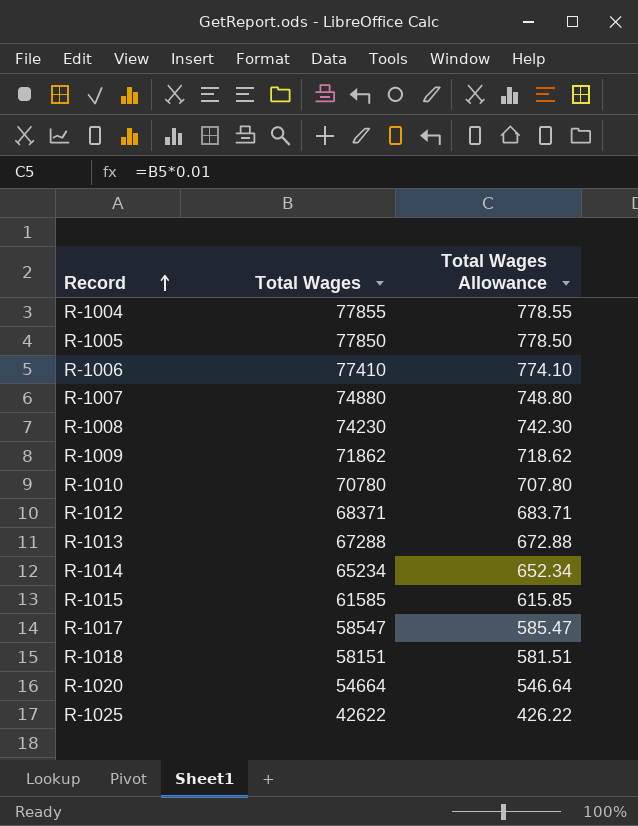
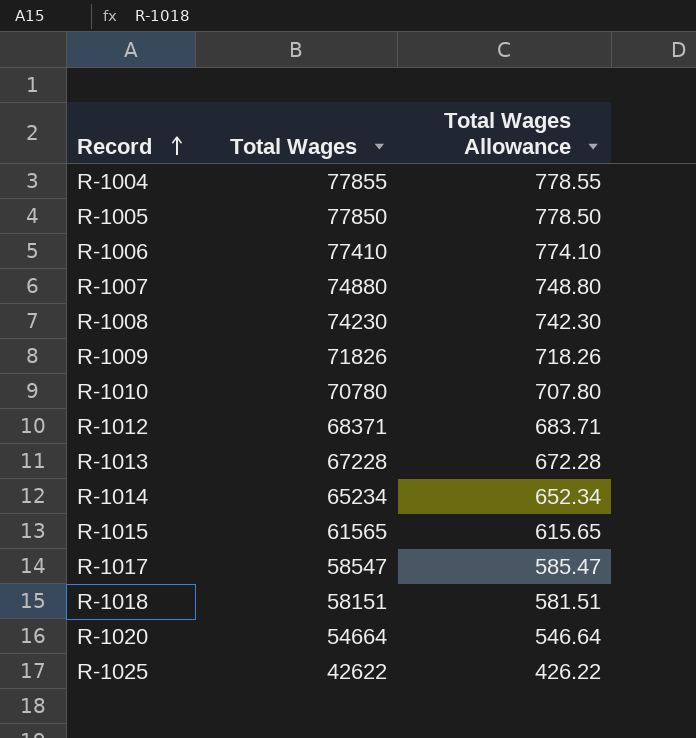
R-1009 | Total Wages: 71862 -> 71826
R-1009 | Total Wages Allowance: 718.62 -> 718.26
R-1013 | Total Wages: 67288 -> 67228
R-1013 | Total Wages Allowance: 672.88 -> 672.28
R-1015 | Total Wages: 61585 -> 61565
R-1015 | Total Wages Allowance: 615.85 -> 615.65

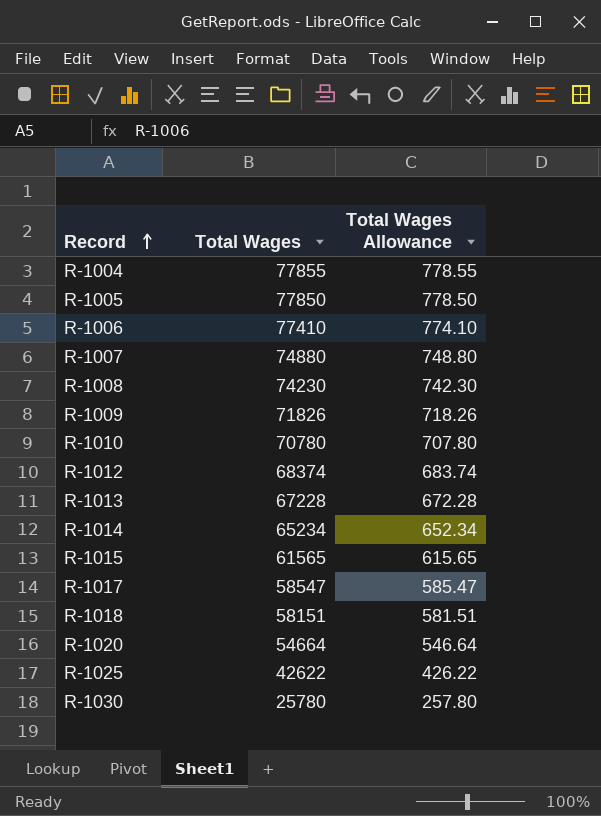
R-1012 | Total Wages: 68371 -> 68374
R-1012 | Total Wages Allowance: 683.71 -> 683.74
row R-1030: none -> 25780 | 257.80

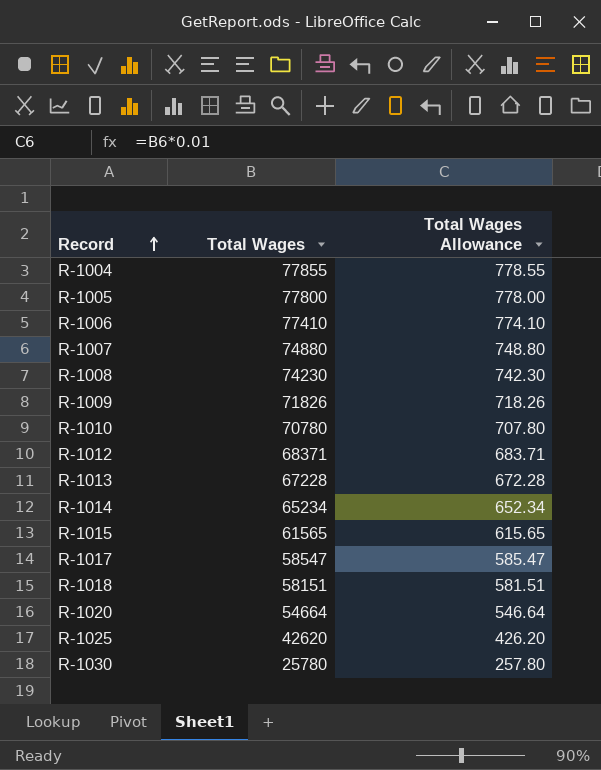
R-1005 | Total Wages: 77850 -> 77800
R-1005 | Total Wages Allowance: 778.50 -> 778.00
R-1012 | Total Wages: 68374 -> 68371
R-1012 | Total Wages Allowance: 683.74 -> 683.71
R-1025 | Total Wages: 42622 -> 42620
R-1025 | Total Wages Allowance: 426.22 -> 426.20

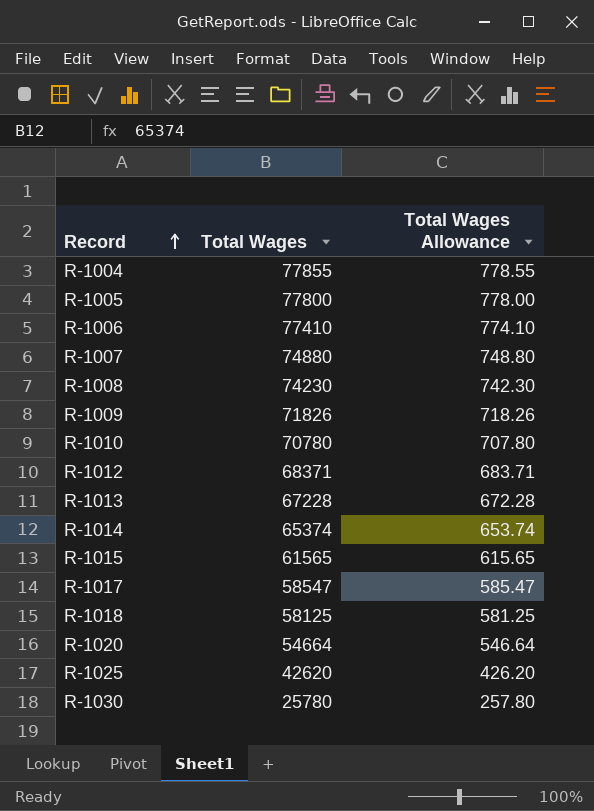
R-1014 | Total Wages: 65234 -> 65374
R-1014 | Total Wages Allowance: 652.34 -> 653.74
R-1018 | Total Wages: 58151 -> 58125
R-1018 | Total Wages Allowance: 581.51 -> 581.25

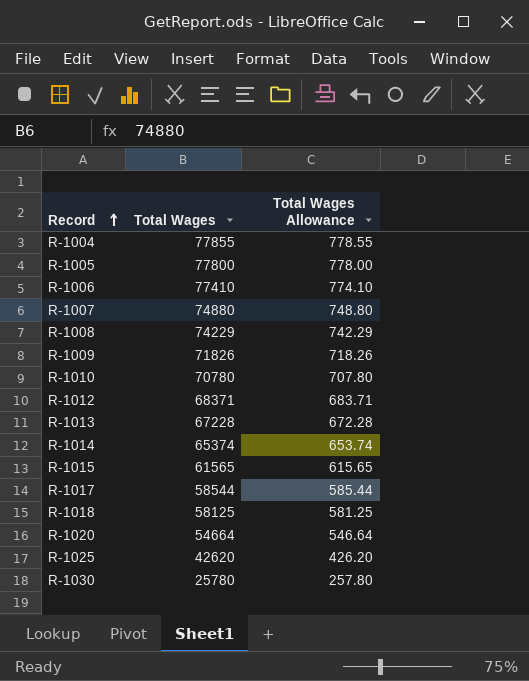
R-1008 | Total Wages: 74230 -> 74229
R-1008 | Total Wages Allowance: 742.30 -> 742.29
R-1017 | Total Wages: 58547 -> 58544
R-1017 | Total Wages Allowance: 585.47 -> 585.44

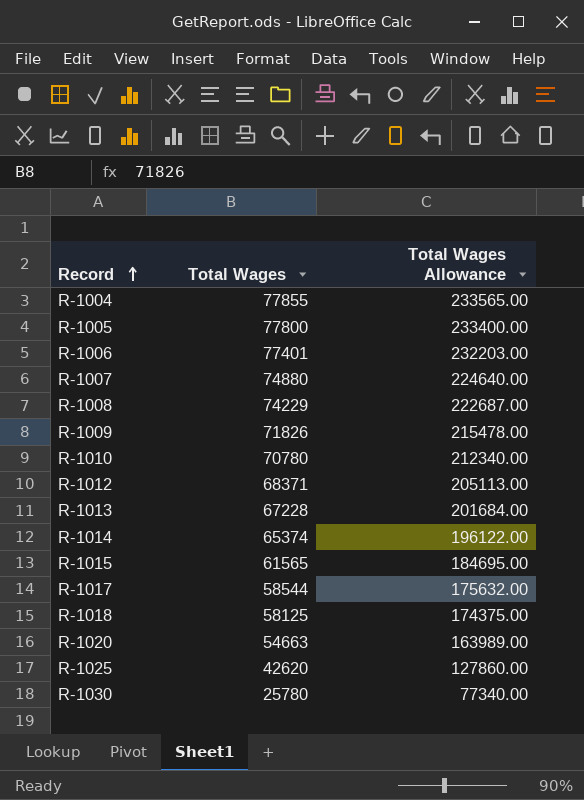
column Total Wages Allowance | formula: [Total Wages] * 0.01 -> [Total Wages] * 3
R-1006 | Total Wages: 77410 -> 77401
R-1020 | Total Wages: 54664 -> 54663

